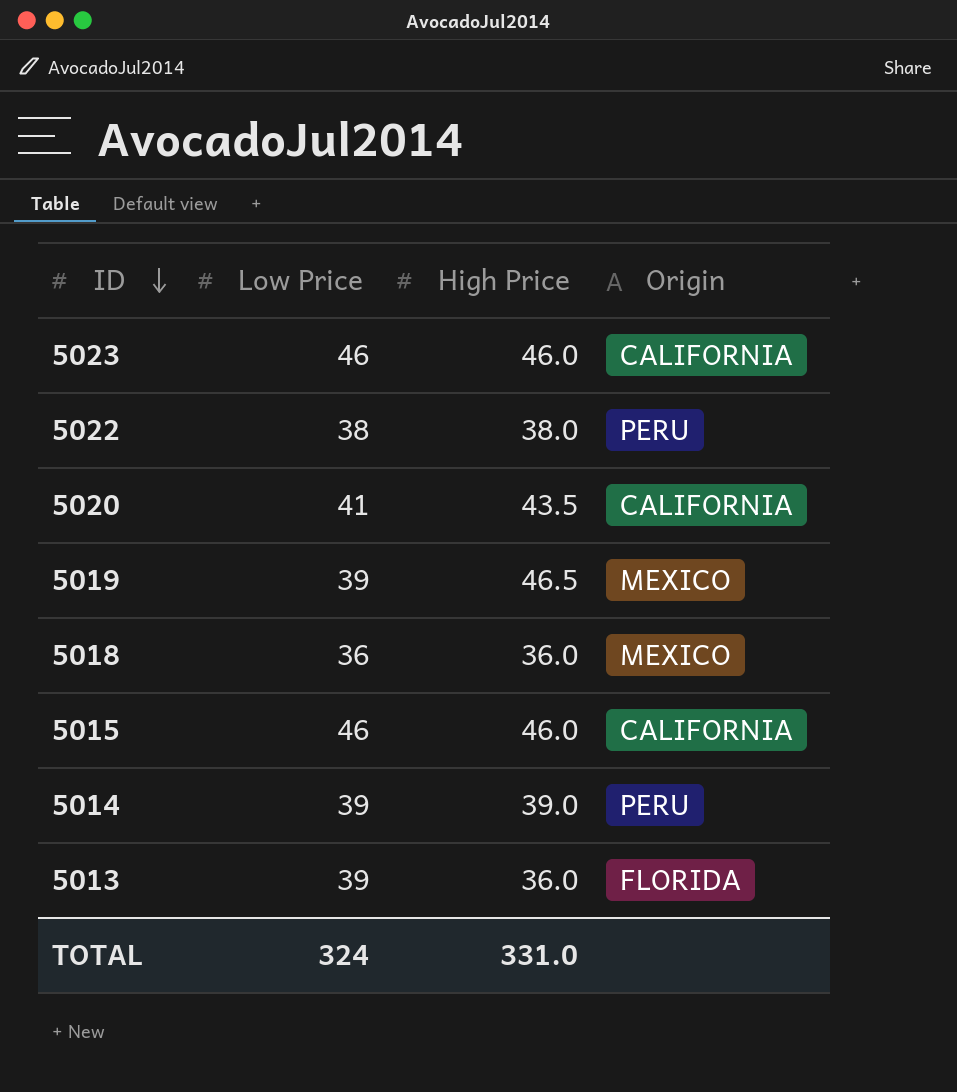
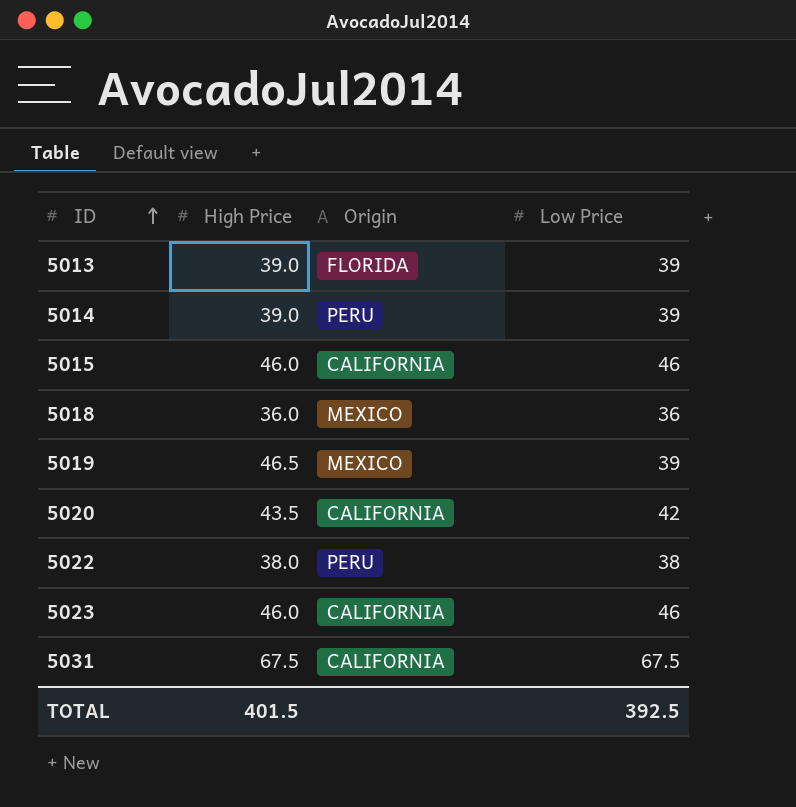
row order: ID descending -> ID ascending
column Low Price | position: 2 -> 4
5013 | High Price: 36.0 -> 39.0
5020 | Low Price: 41 -> 42
row 5031: none -> 67.5 | CALIFORNIA | 67.5
TOTAL | High Price: 331.0 -> 401.5
TOTAL | Low Price: 324 -> 392.5

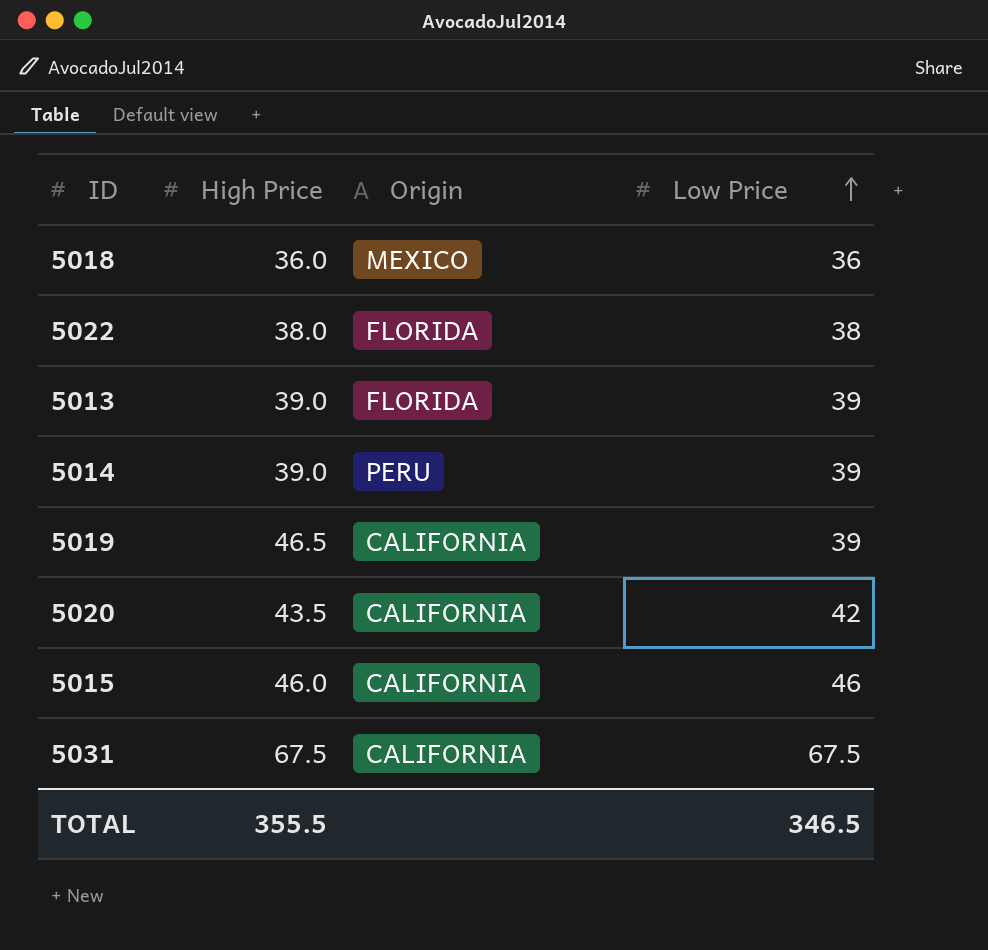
row order: ID ascending -> Low Price ascending
row 5023: 46.0 | CALIFORNIA | 46 -> none
5022 | Origin: PERU -> FLORIDA
5019 | Origin: MEXICO -> CALIFORNIA
TOTAL | High Price: 401.5 -> 355.5
TOTAL | Low Price: 392.5 -> 346.5

